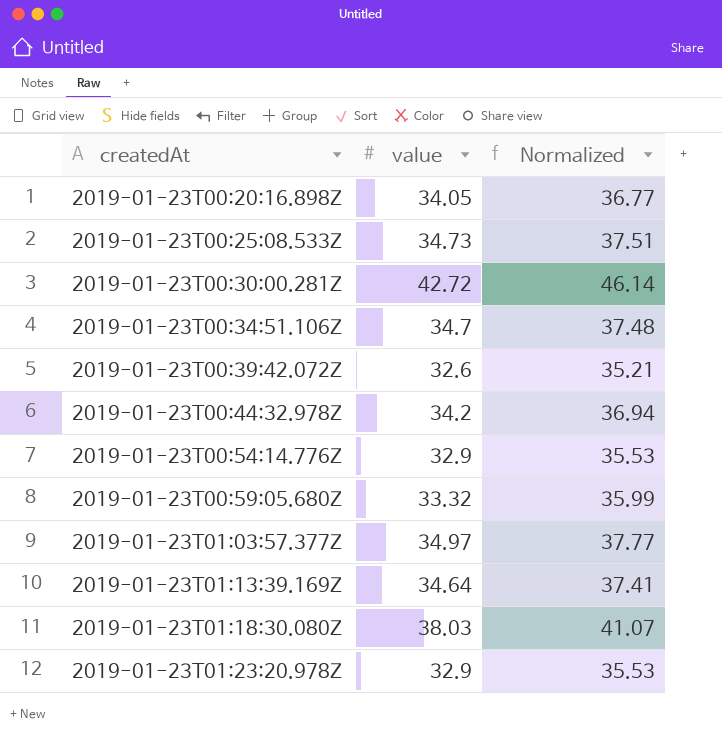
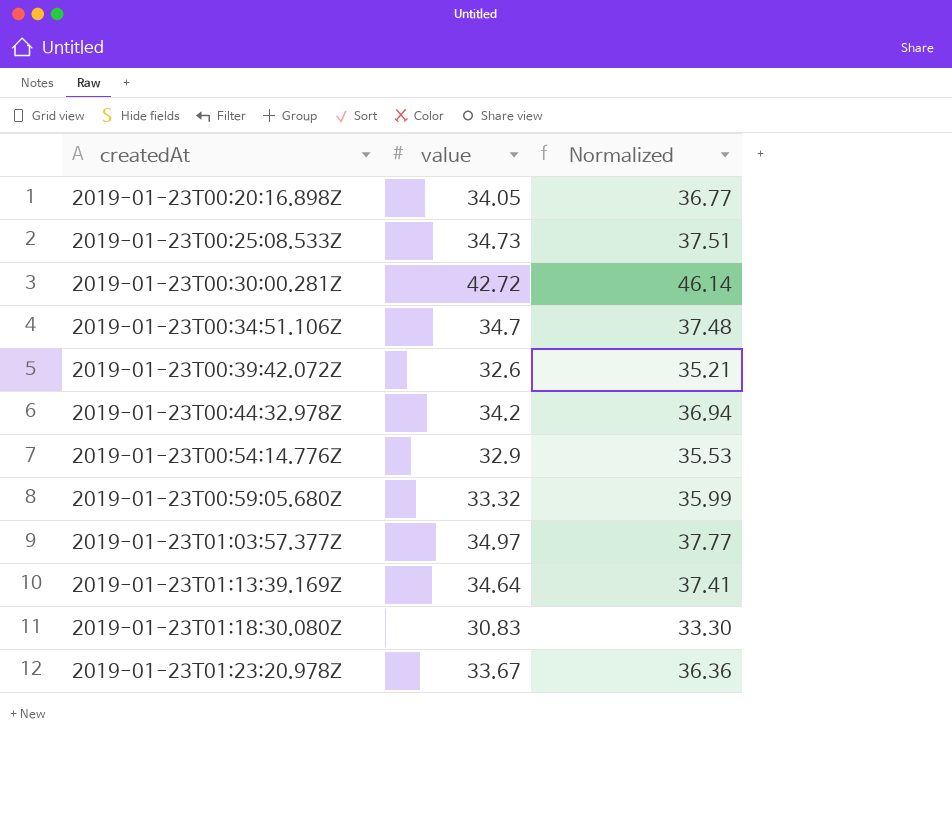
2019-01-23T01:18:30.080Z | value: 38.03 -> 30.83
2019-01-23T01:18:30.080Z | Normalized: 41.07 -> 33.30
2019-01-23T01:23:20.978Z | value: 32.9 -> 33.67
2019-01-23T01:23:20.978Z | Normalized: 35.53 -> 36.36

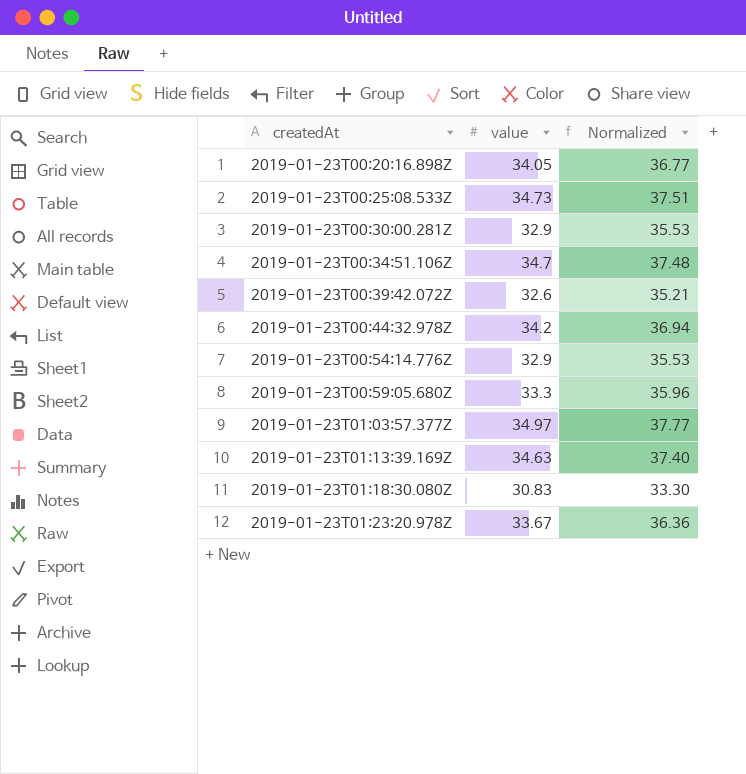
2019-01-23T00:30:00.281Z | value: 42.72 -> 32.9
2019-01-23T00:30:00.281Z | Normalized: 46.14 -> 35.53
2019-01-23T00:59:05.680Z | value: 33.32 -> 33.3
2019-01-23T00:59:05.680Z | Normalized: 35.99 -> 35.96
2019-01-23T01:13:39.169Z | value: 34.64 -> 34.63
2019-01-23T01:13:39.169Z | Normalized: 37.41 -> 37.40

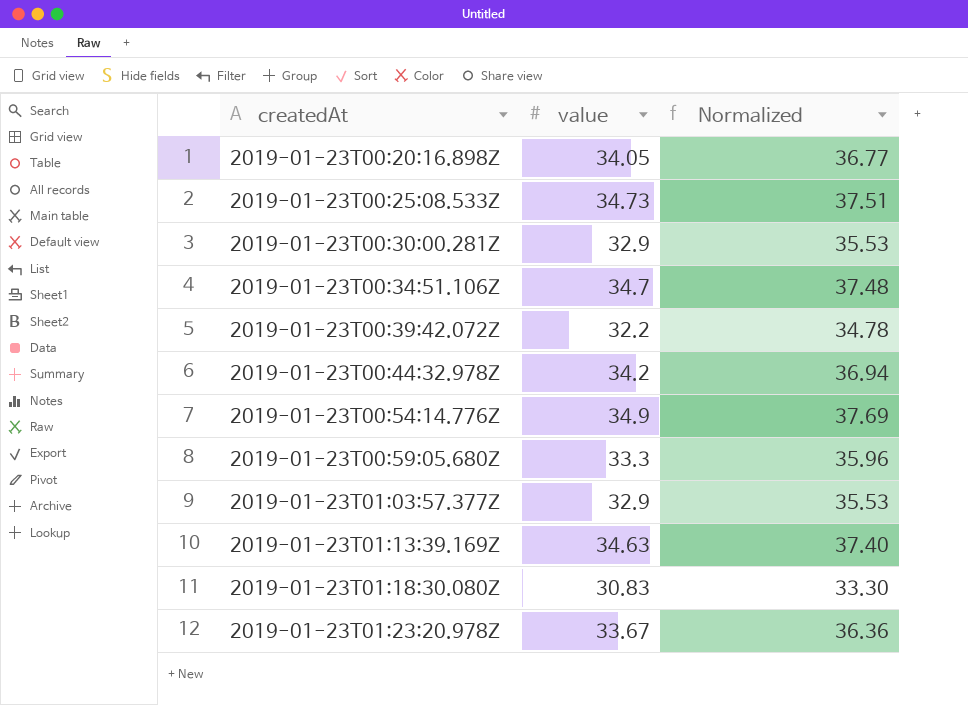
2019-01-23T00:39:42.072Z | value: 32.6 -> 32.2
2019-01-23T00:39:42.072Z | Normalized: 35.21 -> 34.78
2019-01-23T00:54:14.776Z | value: 32.9 -> 34.9
2019-01-23T00:54:14.776Z | Normalized: 35.53 -> 37.69
2019-01-23T01:03:57.377Z | value: 34.97 -> 32.9
2019-01-23T01:03:57.377Z | Normalized: 37.77 -> 35.53

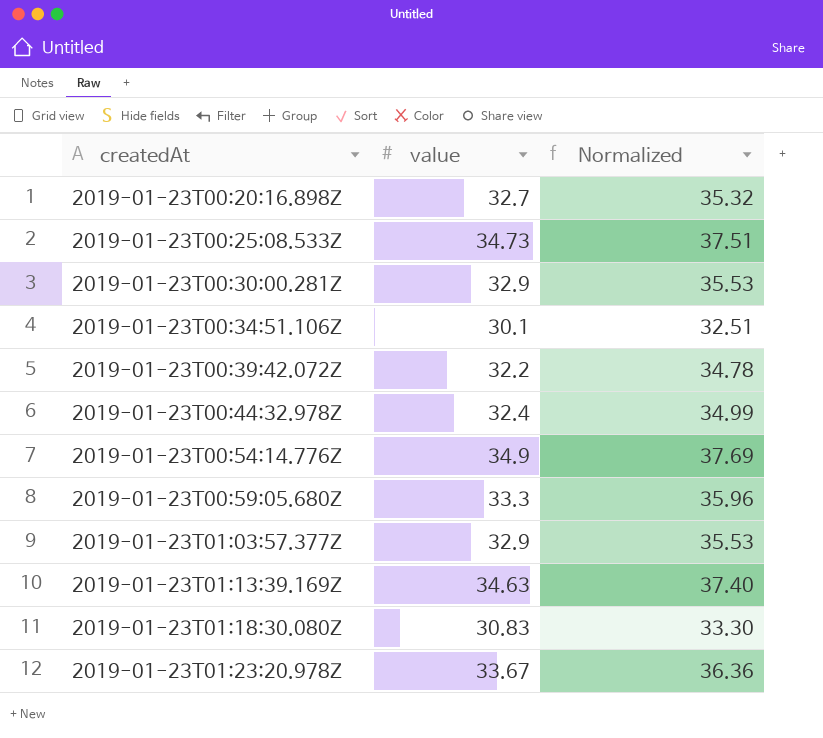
2019-01-23T00:20:16.898Z | value: 34.05 -> 32.7
2019-01-23T00:20:16.898Z | Normalized: 36.77 -> 35.32
2019-01-23T00:34:51.106Z | value: 34.7 -> 30.1
2019-01-23T00:34:51.106Z | Normalized: 37.48 -> 32.51
2019-01-23T00:44:32.978Z | value: 34.2 -> 32.4
2019-01-23T00:44:32.978Z | Normalized: 36.94 -> 34.99

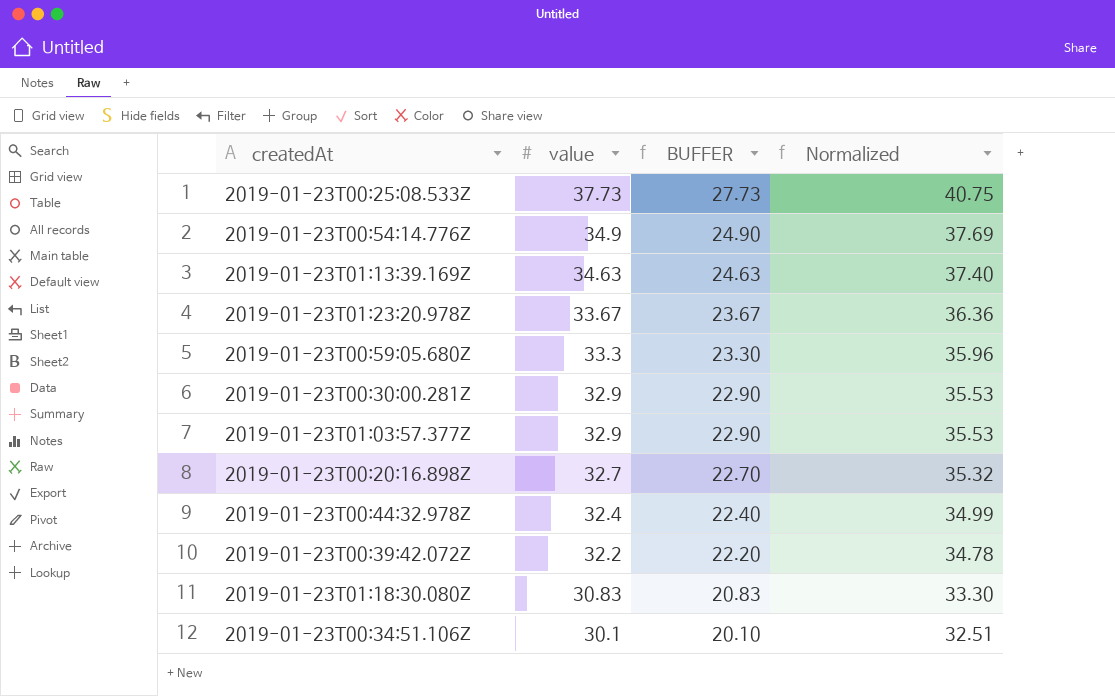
row order: createdAt ascending -> value descending
column BUFFER | formula: none -> [value] - 10
2019-01-23T00:25:08.533Z | value: 34.73 -> 37.73
2019-01-23T00:25:08.533Z | Normalized: 37.51 -> 40.75

